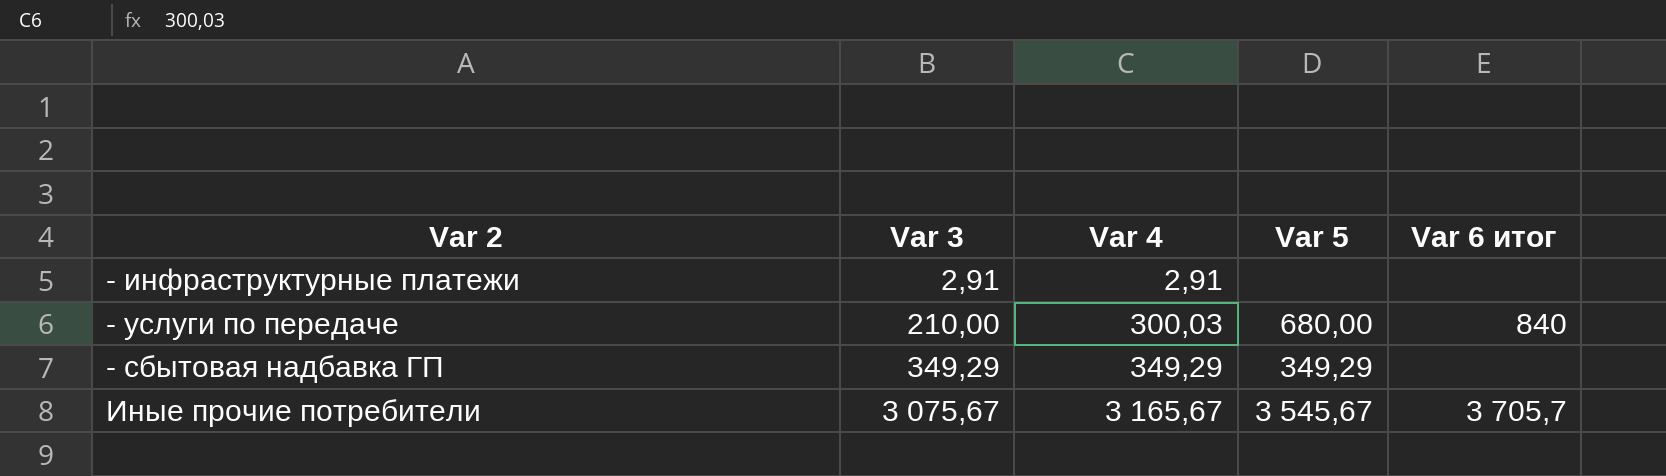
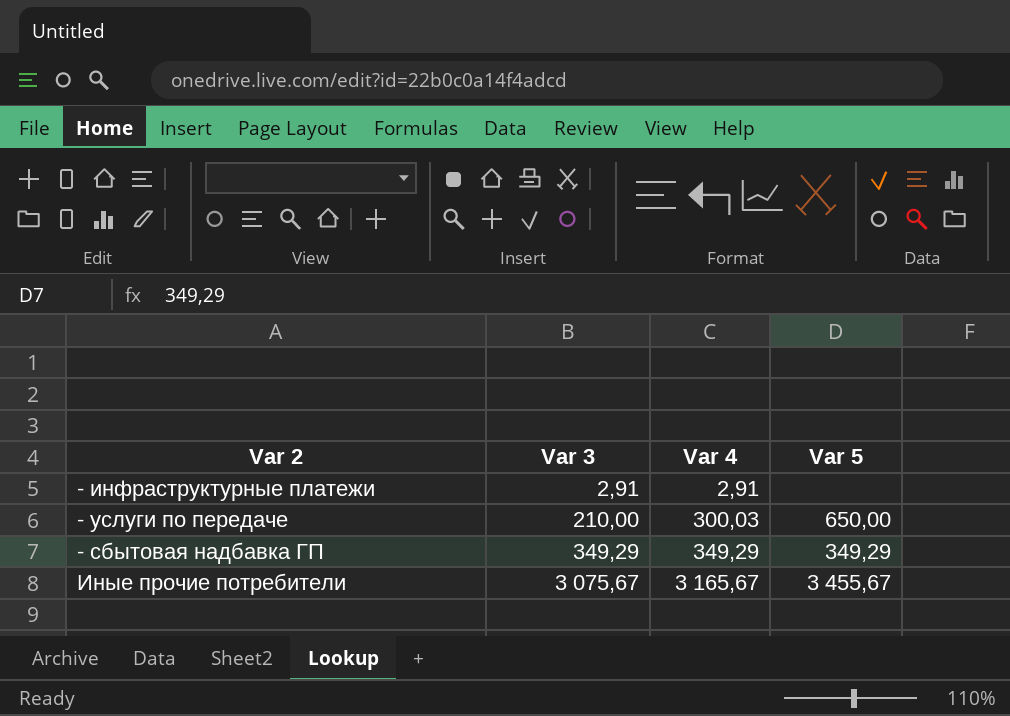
column Var 6 итог | position: 5 -> none
- услуги по передаче | Var 5: 680,00 -> 650,00
Иные прочие потребители | Var 5: 3 545,67 -> 3 455,67

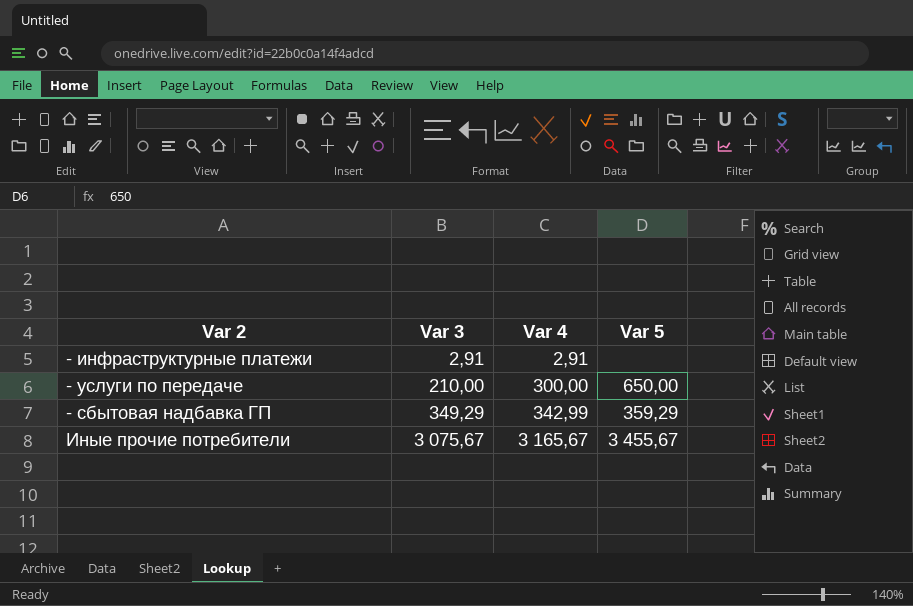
- услуги по передаче | Var 4: 300,03 -> 300,00
- сбытовая надбавка ГП | Var 4: 349,29 -> 342,99
- сбытовая надбавка ГП | Var 5: 349,29 -> 359,29

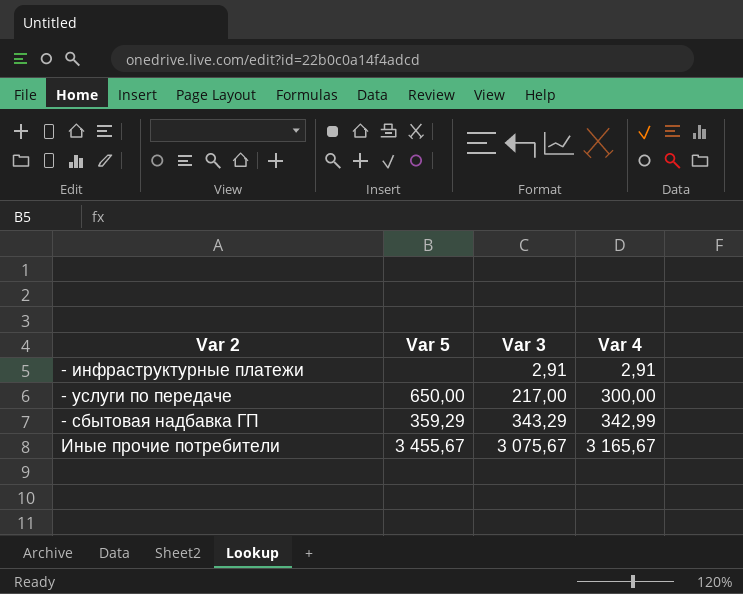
column Var 5 | position: 4 -> 2
- услуги по передаче | Var 3: 210,00 -> 217,00
- сбытовая надбавка ГП | Var 3: 349,29 -> 343,29

